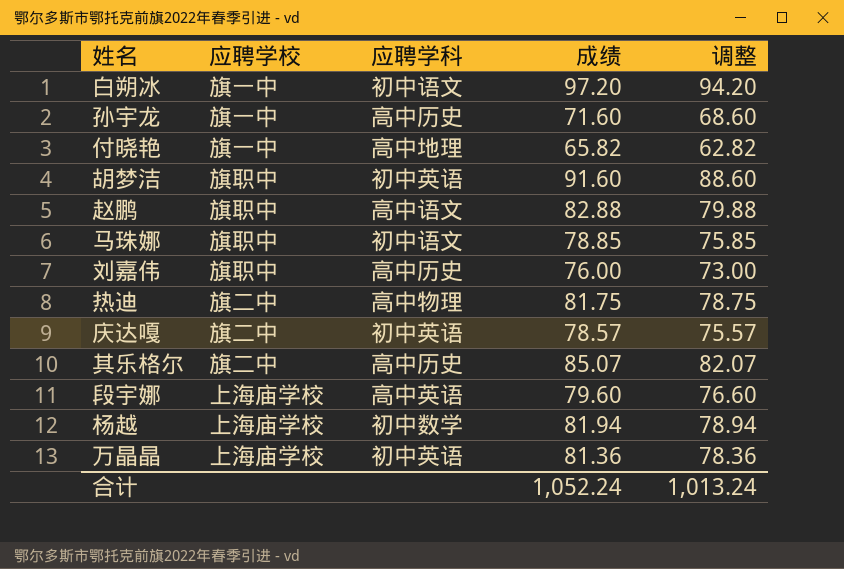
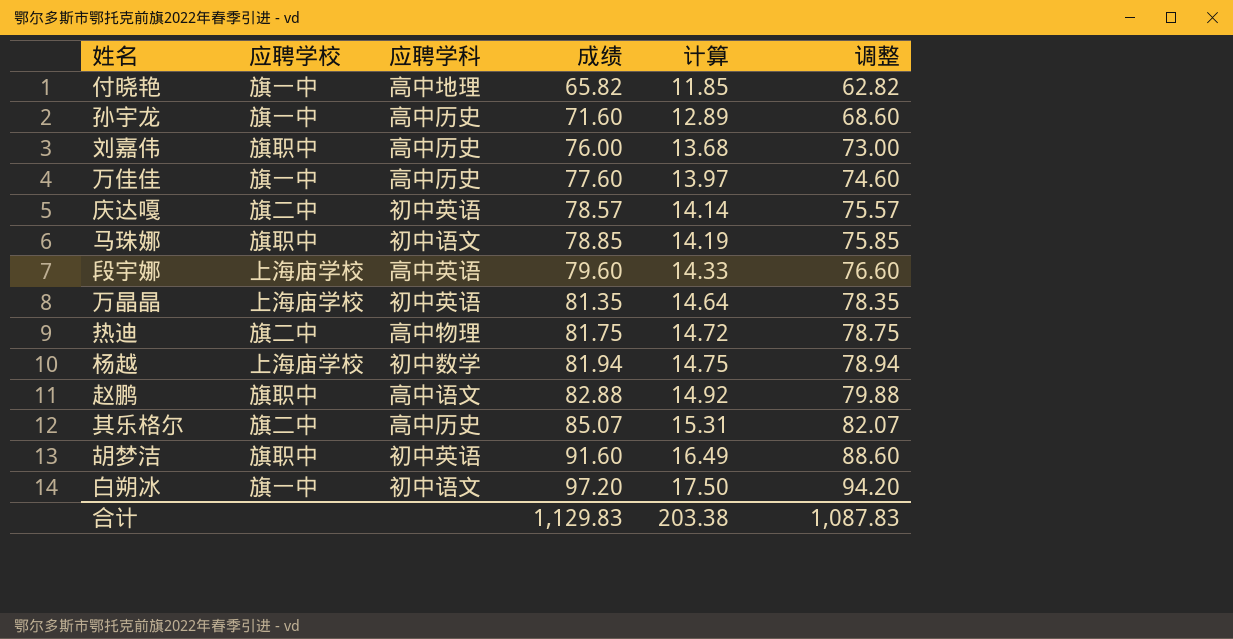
row order: none -> 成绩 ascending
column 计算 | formula: none -> [成绩] * 0.18
row 万佳佳: none -> 旗一中 | 高中历史 | 77.60 | 13.97 | 74.60
万晶晶 | 成绩: 81.36 -> 81.35
万晶晶 | 调整: 78.36 -> 78.35
合计 | 成绩: 1,052.24 -> 1,129.83
合计 | 调整: 1,013.24 -> 1,087.83

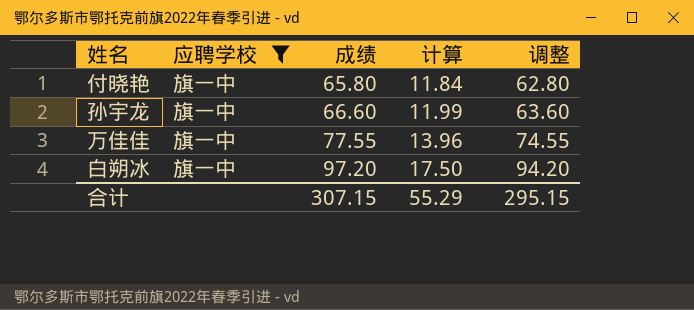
filter: none -> 应聘学校 = 旗一中
column 应聘学科 | position: 3 -> none
付晓艳 | 成绩: 65.82 -> 65.80
付晓艳 | 计算: 11.85 -> 11.84
付晓艳 | 调整: 62.82 -> 62.80
孙宇龙 | 成绩: 71.60 -> 66.60
孙宇龙 | 计算: 12.89 -> 11.99
孙宇龙 | 调整: 68.60 -> 63.60
万佳佳 | 成绩: 77.60 -> 77.55
万佳佳 | 计算: 13.97 -> 13.96
万佳佳 | 调整: 74.60 -> 74.55
合计 | 成绩: 1,129.83 -> 307.15
合计 | 计算: 203.38 -> 55.29
合计 | 调整: 1,087.83 -> 295.15

